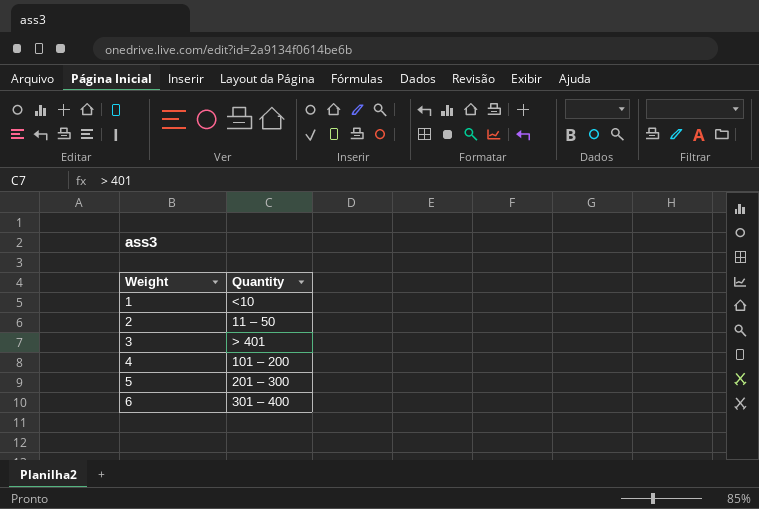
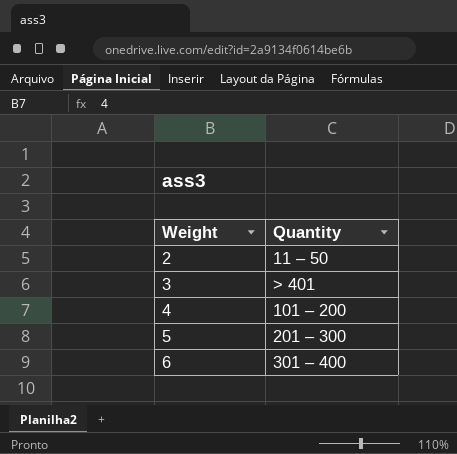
row 1: <10 -> none

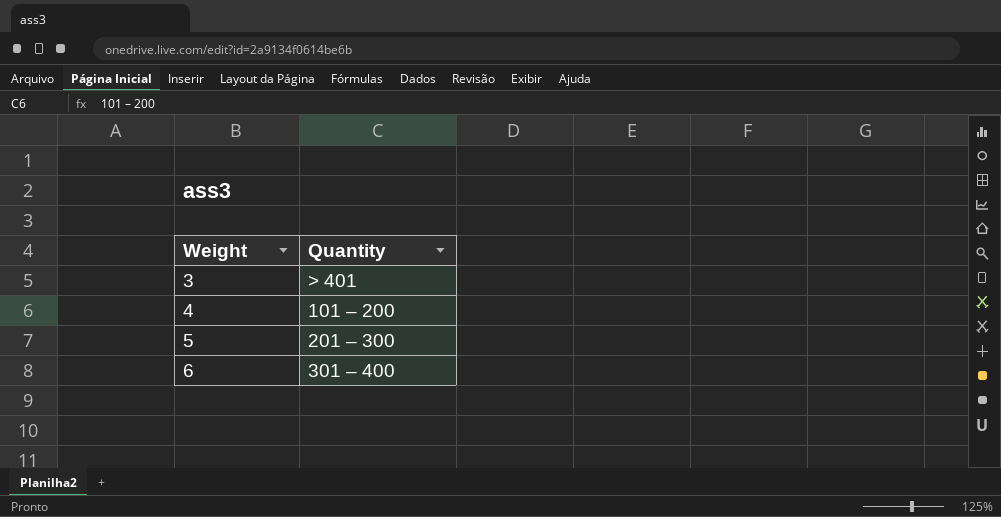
row 2: 11 – 50 -> none

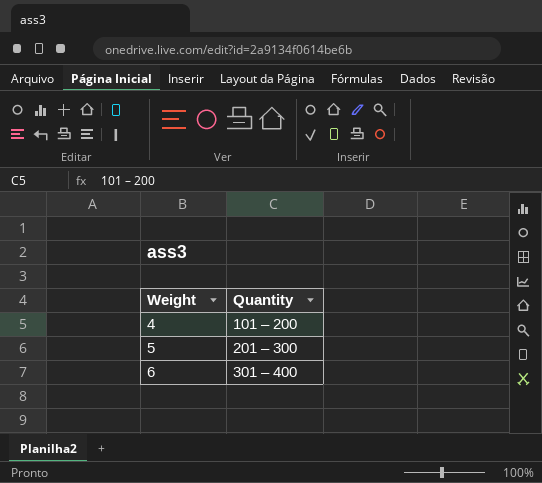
row 3: > 401 -> none

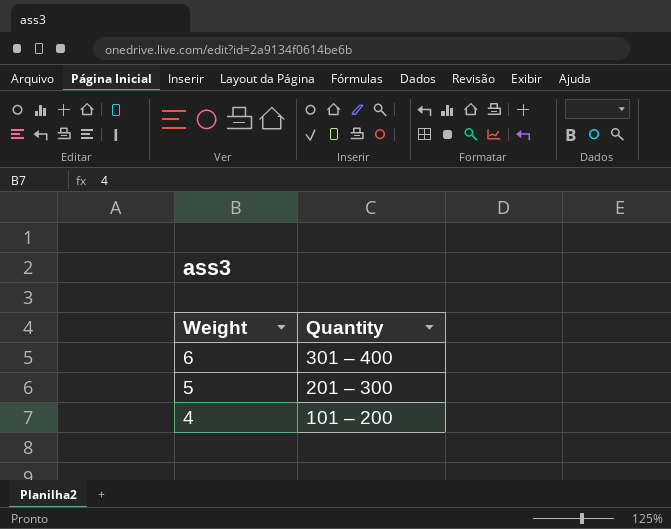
row order: Weight ascending -> Weight descending

